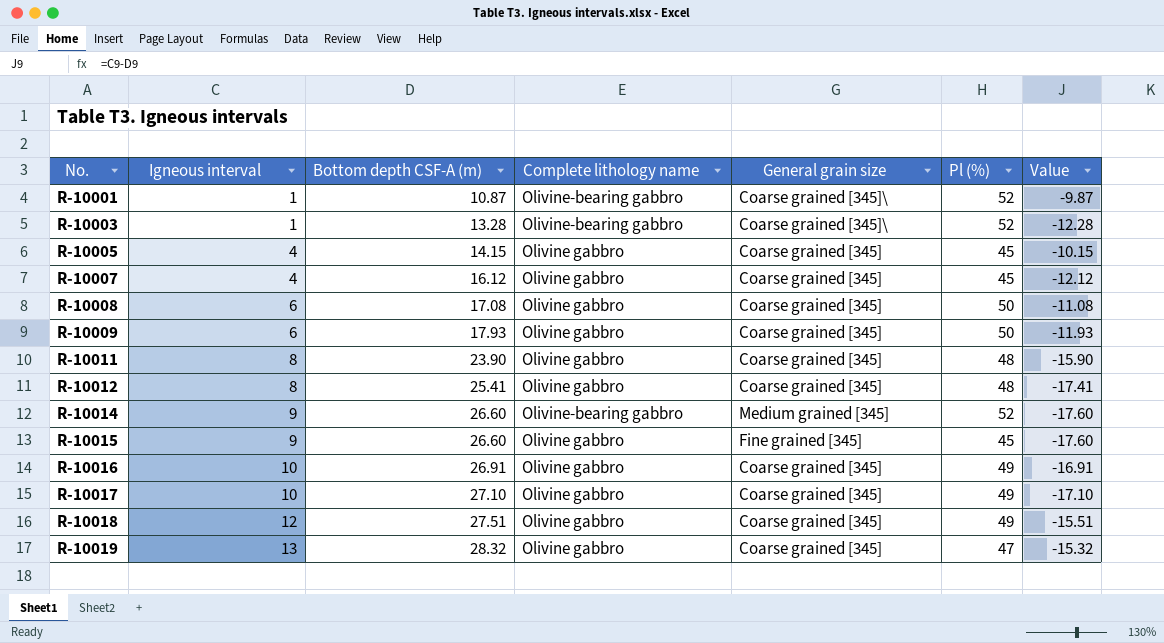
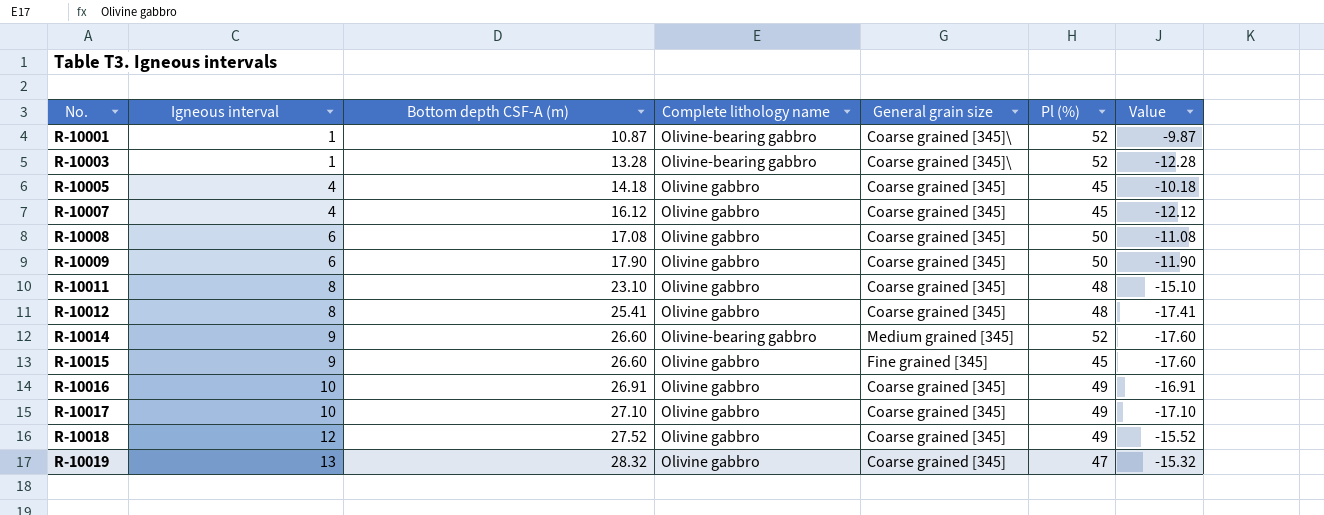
R-10005 | Bottom depth CSF-A (m): 14.15 -> 14.18
R-10005 | Value: -10.15 -> -10.18
R-10009 | Bottom depth CSF-A (m): 17.93 -> 17.90
R-10009 | Value: -11.93 -> -11.90
R-10011 | Bottom depth CSF-A (m): 23.90 -> 23.10
R-10011 | Value: -15.90 -> -15.10
R-10018 | Bottom depth CSF-A (m): 27.51 -> 27.52
R-10018 | Value: -15.51 -> -15.52

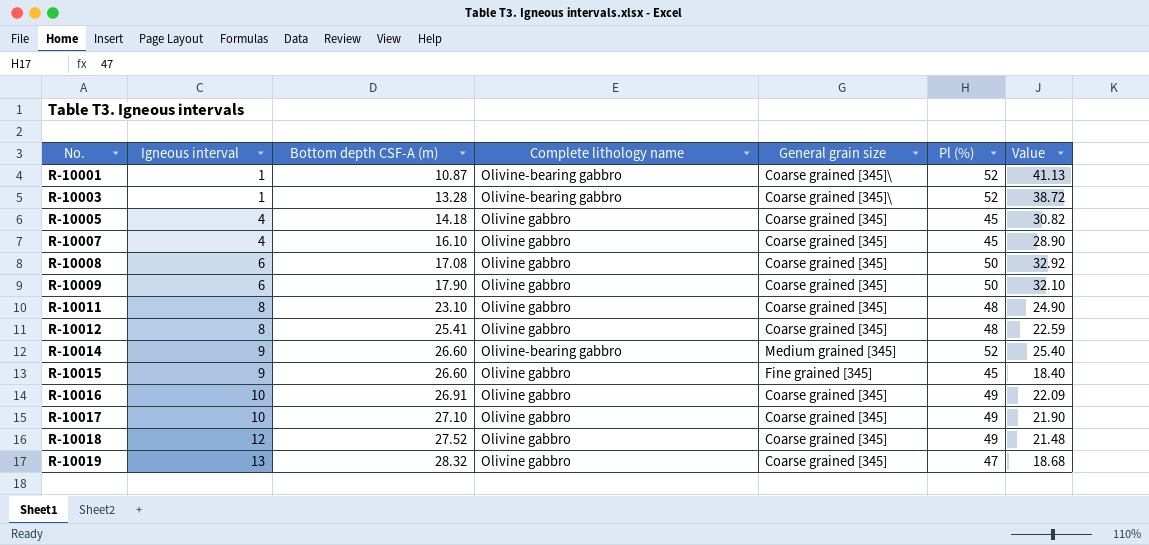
column Value | formula: [Igneous interval] - [Bottom depth CSF-A (m)] -> [Pl (%)] - [Bottom depth CSF-A (m)]
R-10007 | Bottom depth CSF-A (m): 16.12 -> 16.10

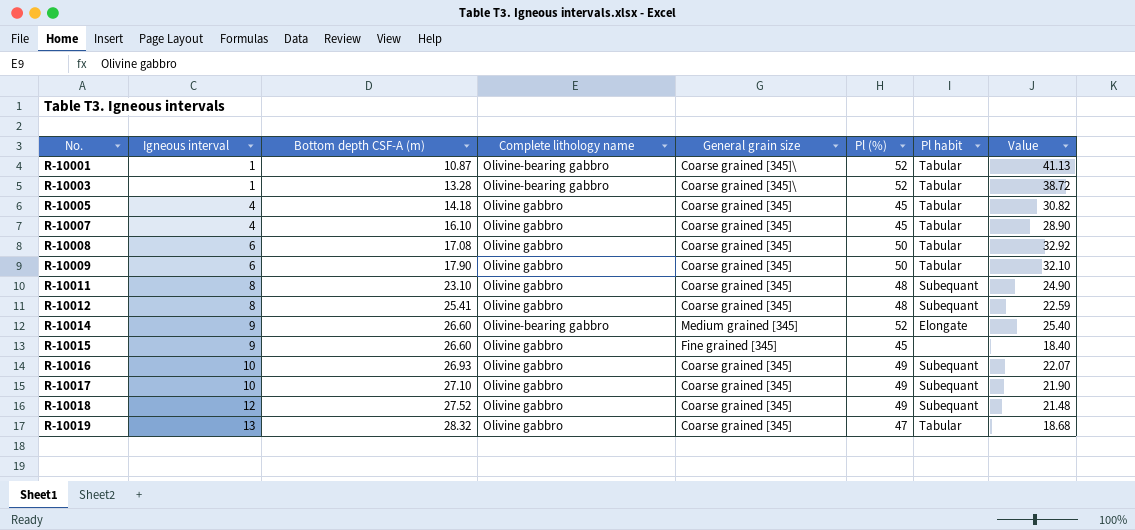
column Pl habit | position: none -> 7
R-10016 | Bottom depth CSF-A (m): 26.91 -> 26.93
R-10016 | Value: 22.09 -> 22.07

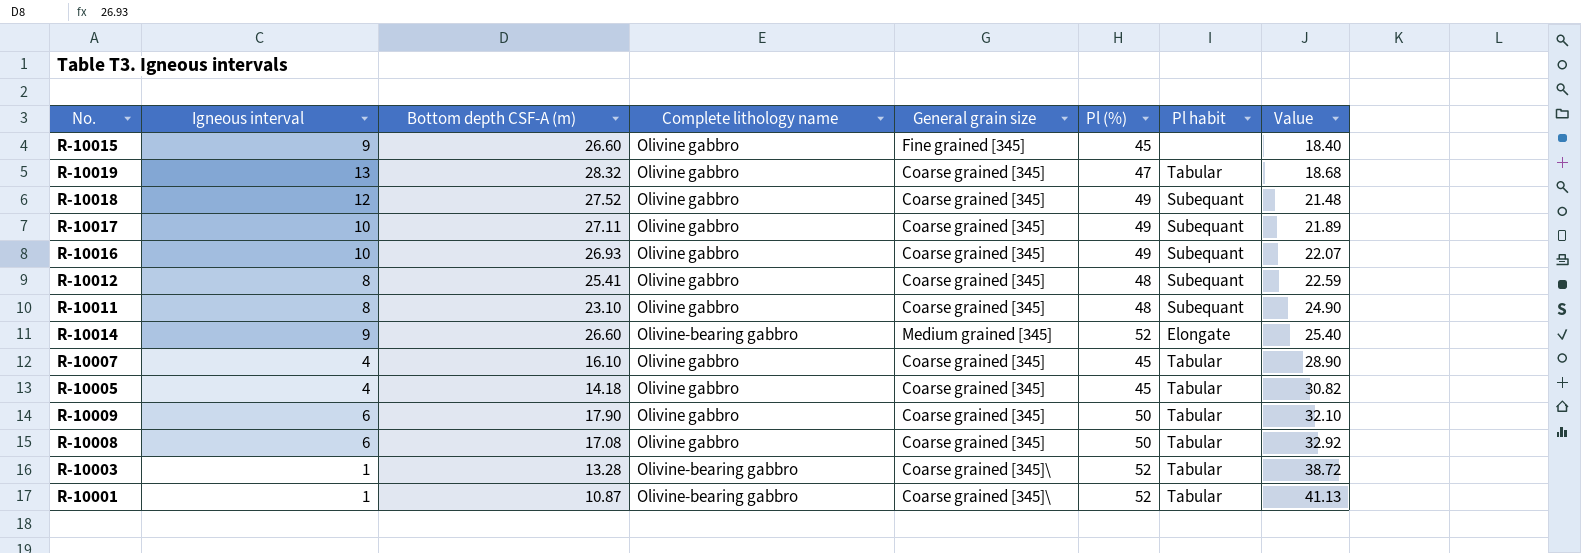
row order: No. ascending -> Value ascending
R-10017 | Bottom depth CSF-A (m): 27.10 -> 27.11
R-10017 | Value: 21.90 -> 21.89

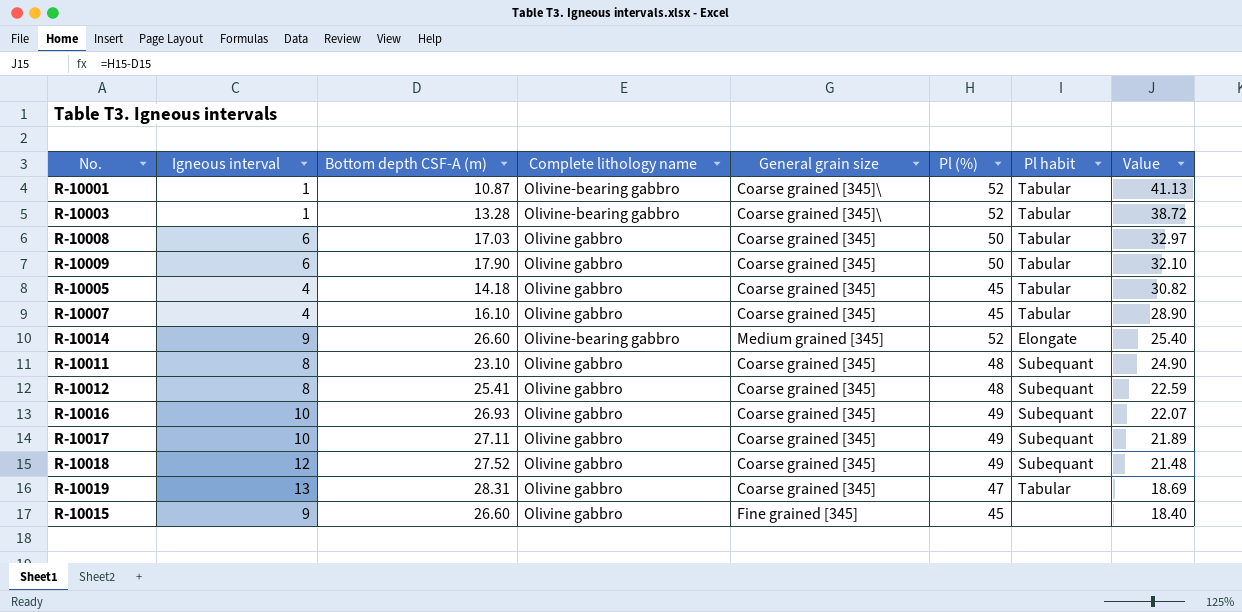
row order: Value ascending -> Value descending
R-10008 | Bottom depth CSF-A (m): 17.08 -> 17.03
R-10008 | Value: 32.92 -> 32.97
R-10019 | Bottom depth CSF-A (m): 28.32 -> 28.31
R-10019 | Value: 18.68 -> 18.69

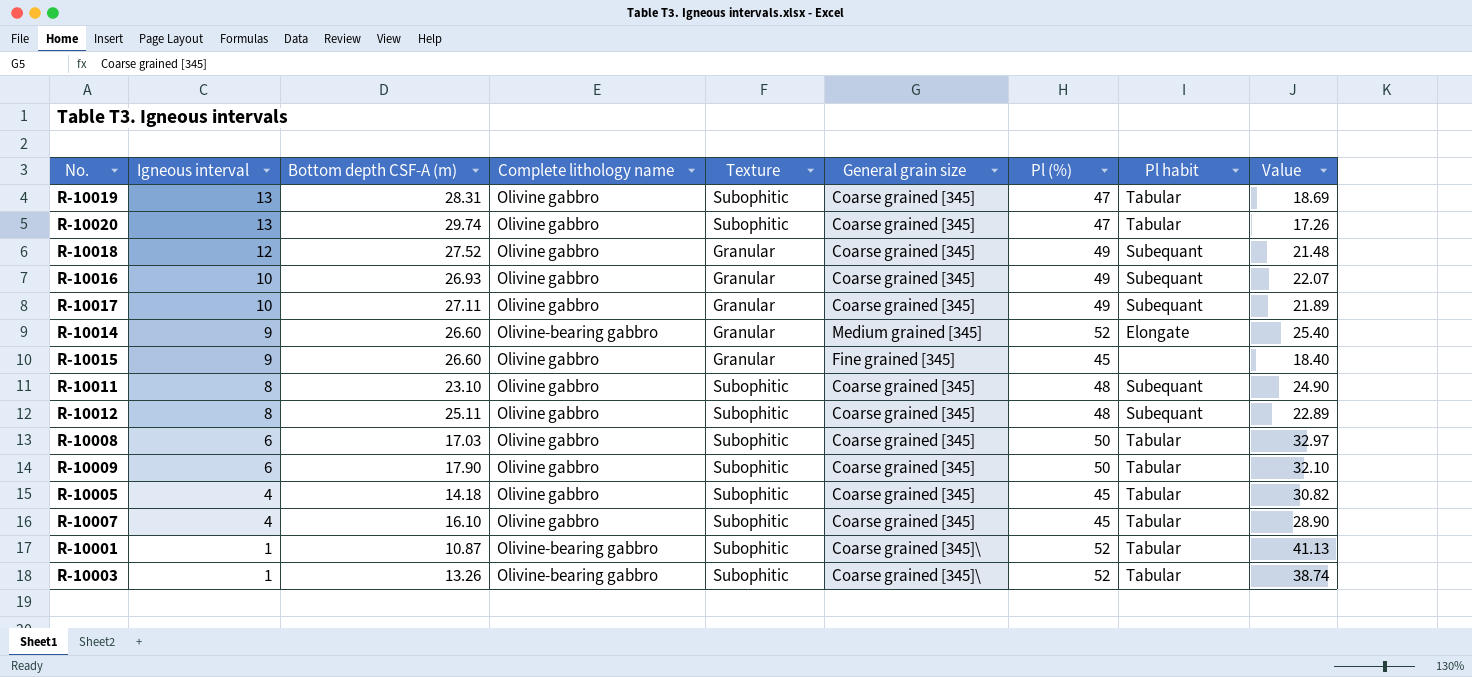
row order: Value descending -> Igneous interval descending
column Texture | position: none -> 5
row R-10020: none -> 13 | 29.74 | Olivine gabbro | Subophitic | Coarse grained [345] | 47 | Tabular | 17.26
R-10012 | Bottom depth CSF-A (m): 25.41 -> 25.11
R-10012 | Value: 22.59 -> 22.89
R-10003 | Bottom depth CSF-A (m): 13.28 -> 13.26
R-10003 | Value: 38.72 -> 38.74

